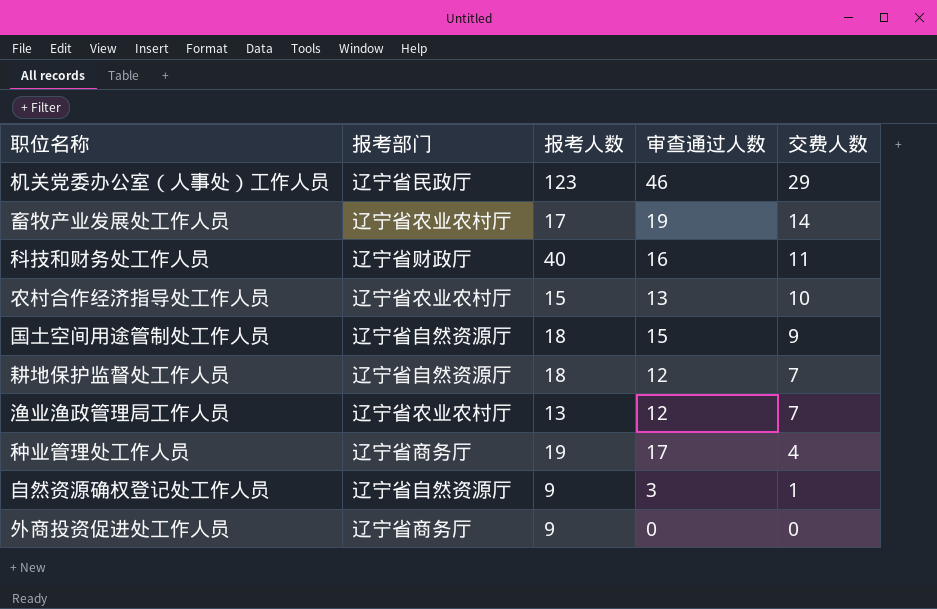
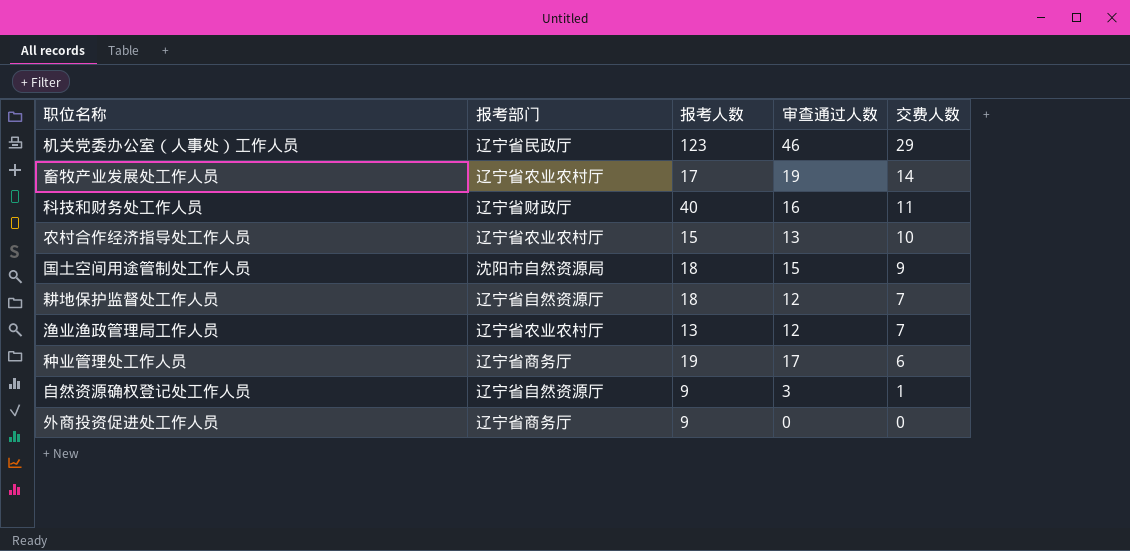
国土空间用途管制处工作人员 | 报考部门: 辽宁省自然资源厅 -> 沈阳市自然资源局
种业管理处工作人员 | 交费人数: 4 -> 6

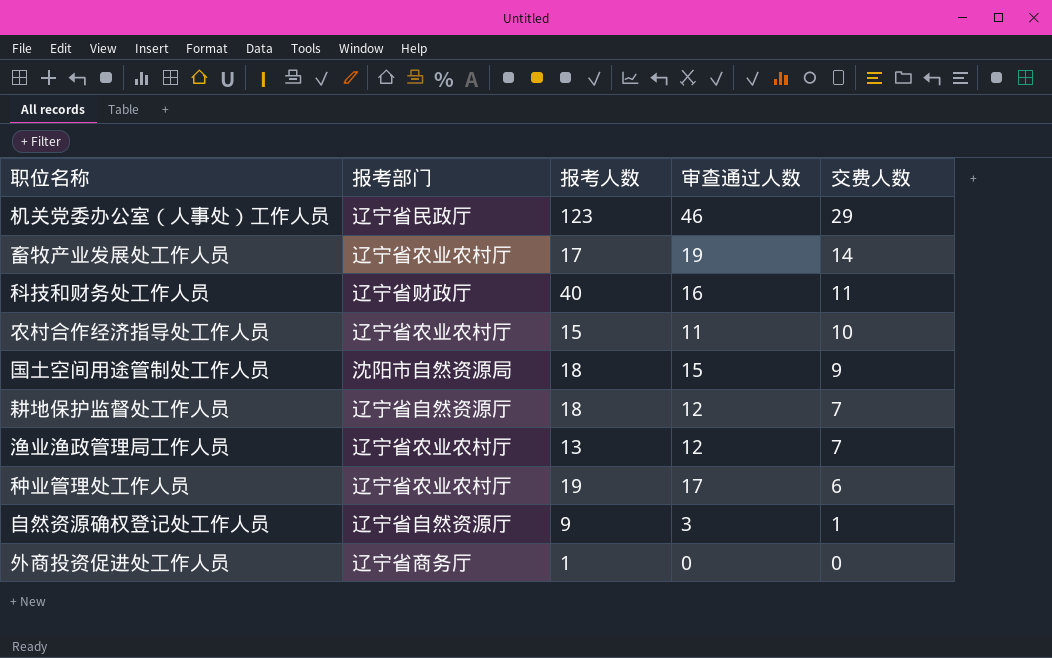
农村合作经济指导处工作人员 | 审查通过人数: 13 -> 11
种业管理处工作人员 | 报考部门: 辽宁省商务厅 -> 辽宁省农业农村厅
外商投资促进处工作人员 | 报考人数: 9 -> 1

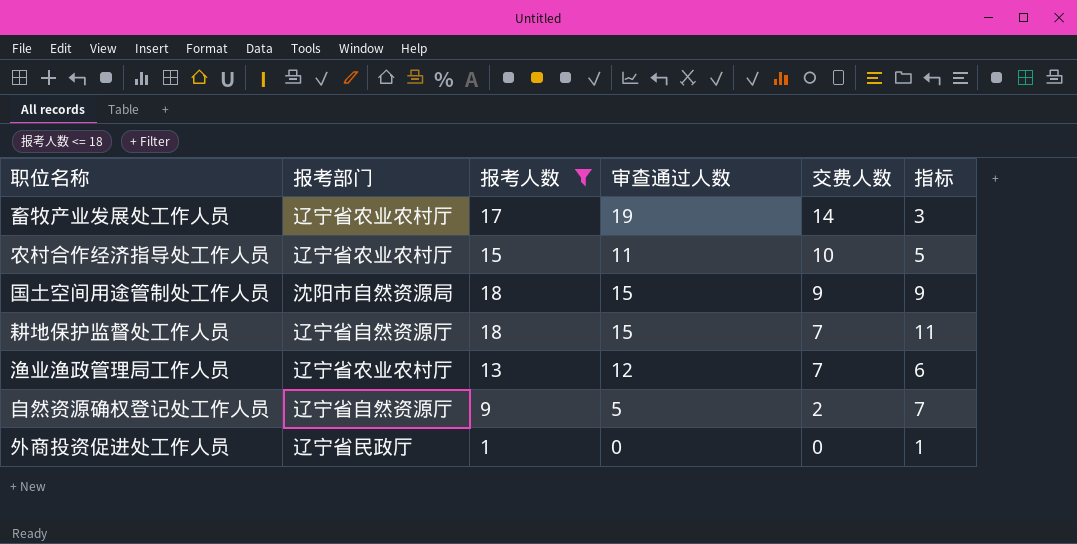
filter: none -> 报考人数 <= 18
column 指标 | formula: none -> [报考人数] - [交费人数]
耕地保护监督处工作人员 | 审查通过人数: 12 -> 15
自然资源确权登记处工作人员 | 审查通过人数: 3 -> 5
自然资源确权登记处工作人员 | 交费人数: 1 -> 2
外商投资促进处工作人员 | 报考部门: 辽宁省商务厅 -> 辽宁省民政厅

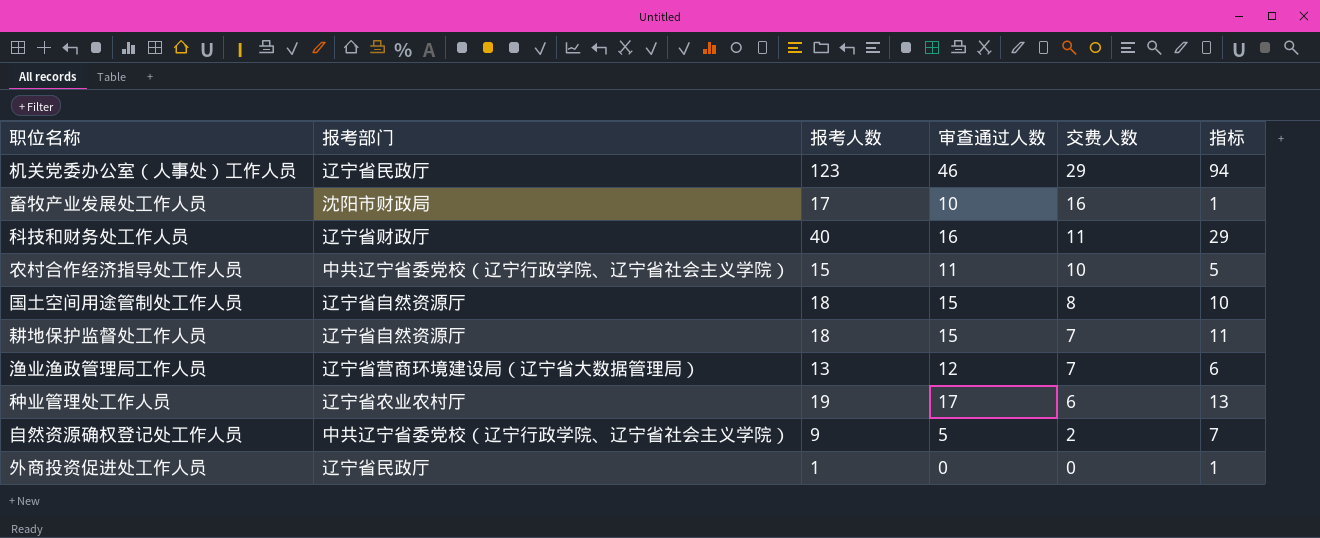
filter: 报考人数 <= 18 -> none
畜牧产业发展处工作人员 | 报考部门: 辽宁省农业农村厅 -> 沈阳市财政局
畜牧产业发展处工作人员 | 审查通过人数: 19 -> 10
畜牧产业发展处工作人员 | 交费人数: 14 -> 16
畜牧产业发展处工作人员 | 指标: 3 -> 1
农村合作经济指导处工作人员 | 报考部门: 辽宁省农业农村厅 -> 中共辽宁省委党校（辽宁行政学院、辽宁省社会主义学院）
国土空间用途管制处工作人员 | 报考部门: 沈阳市自然资源局 -> 辽宁省自然资源厅
国土空间用途管制处工作人员 | 交费人数: 9 -> 8
国土空间用途管制处工作人员 | 指标: 9 -> 10
渔业渔政管理局工作人员 | 报考部门: 辽宁省农业农村厅 -> 辽宁省营商环境建设局（辽宁省大数据管理局）
自然资源确权登记处工作人员 | 报考部门: 辽宁省自然资源厅 -> 中共辽宁省委党校（辽宁行政学院、辽宁省社会主义学院）

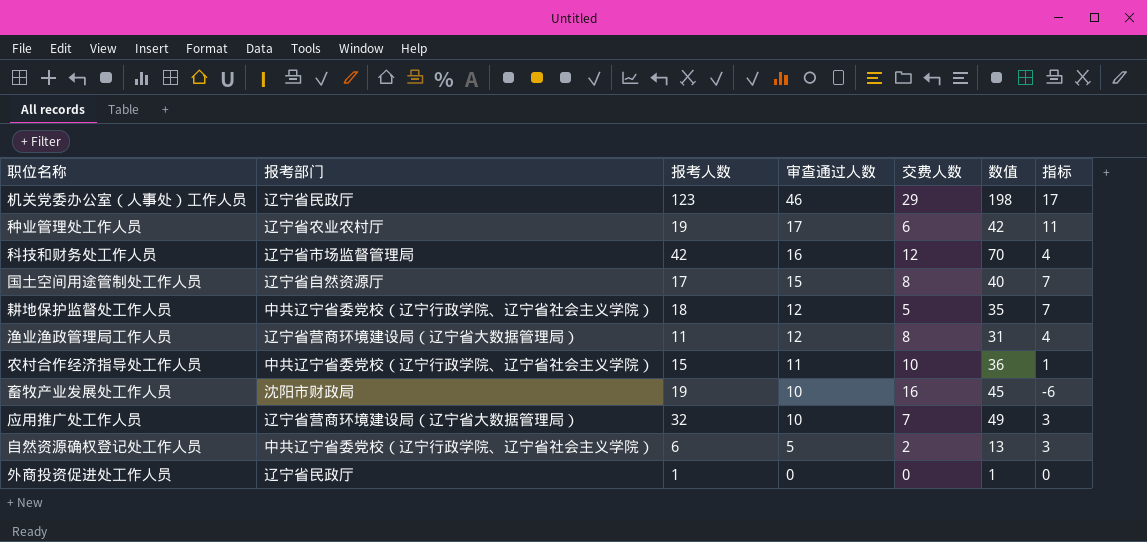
row order: 交费人数 descending -> 审查通过人数 descending
column 数值 | formula: none -> [报考人数] + [审查通过人数] + [交费人数]
column 指标 | formula: [报考人数] - [交费人数] -> [审查通过人数] - [交费人数]
科技和财务处工作人员 | 报考部门: 辽宁省财政厅 -> 辽宁省市场监督管理局
科技和财务处工作人员 | 报考人数: 40 -> 42
科技和财务处工作人员 | 交费人数: 11 -> 12
国土空间用途管制处工作人员 | 报考人数: 18 -> 17
耕地保护监督处工作人员 | 报考部门: 辽宁省自然资源厅 -> 中共辽宁省委党校（辽宁行政学院、辽宁省社会主义学院）
耕地保护监督处工作人员 | 审查通过人数: 15 -> 12
耕地保护监督处工作人员 | 交费人数: 7 -> 5
渔业渔政管理局工作人员 | 报考人数: 13 -> 11
渔业渔政管理局工作人员 | 交费人数: 7 -> 8
畜牧产业发展处工作人员 | 报考人数: 17 -> 19
row 应用推广处工作人员: none -> 辽宁省营商环境建设局（辽宁省大数据管理局） | 32 | 10 | 7 | 49 | 3
自然资源确权登记处工作人员 | 报考人数: 9 -> 6

